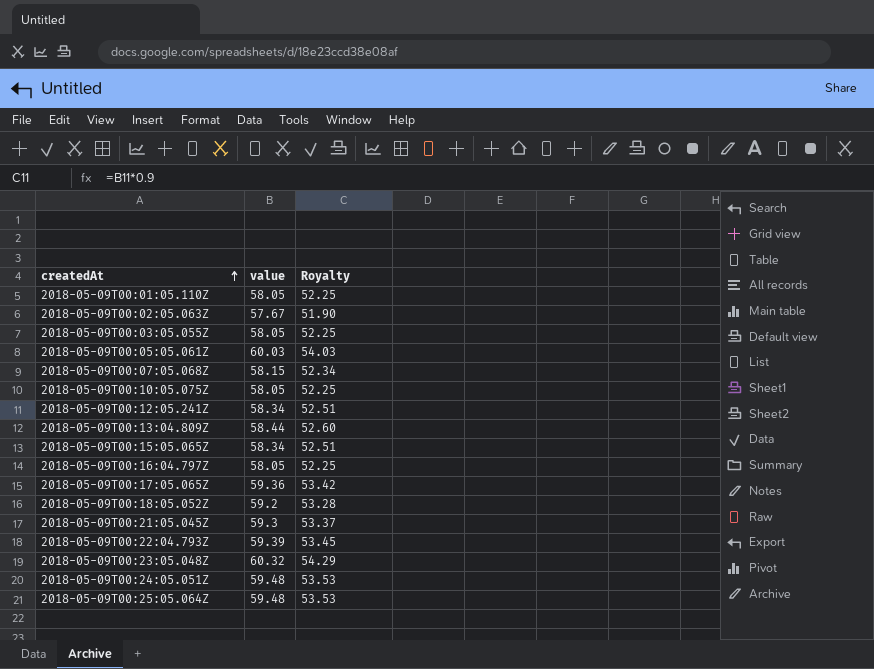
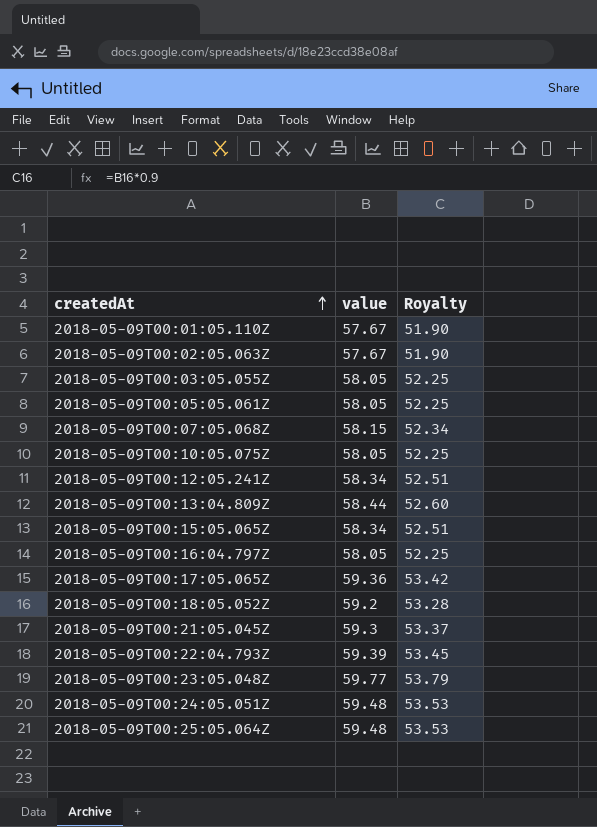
2018-05-09T00:01:05.110Z | value: 58.05 -> 57.67
2018-05-09T00:01:05.110Z | Royalty: 52.25 -> 51.90
2018-05-09T00:05:05.061Z | value: 60.03 -> 58.05
2018-05-09T00:05:05.061Z | Royalty: 54.03 -> 52.25
2018-05-09T00:23:05.048Z | value: 60.32 -> 59.77
2018-05-09T00:23:05.048Z | Royalty: 54.29 -> 53.79

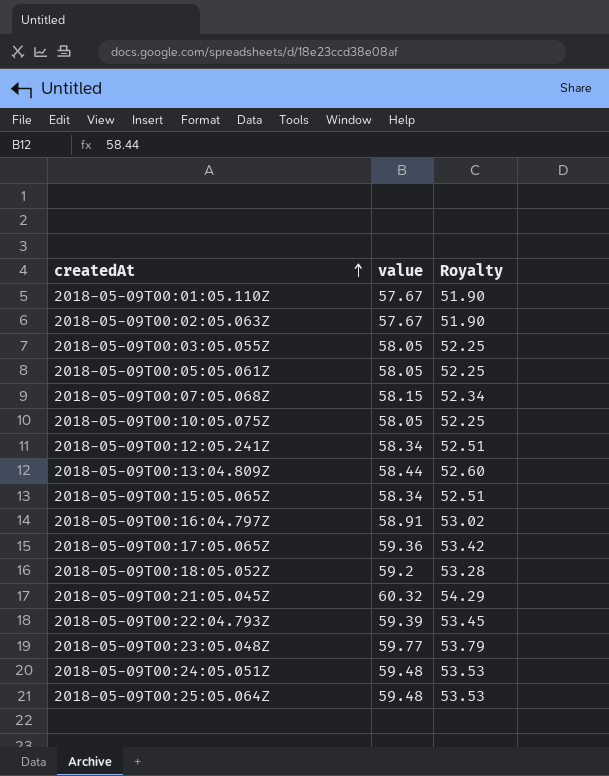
2018-05-09T00:16:04.797Z | value: 58.05 -> 58.91
2018-05-09T00:16:04.797Z | Royalty: 52.25 -> 53.02
2018-05-09T00:21:05.045Z | value: 59.3 -> 60.32
2018-05-09T00:21:05.045Z | Royalty: 53.37 -> 54.29

